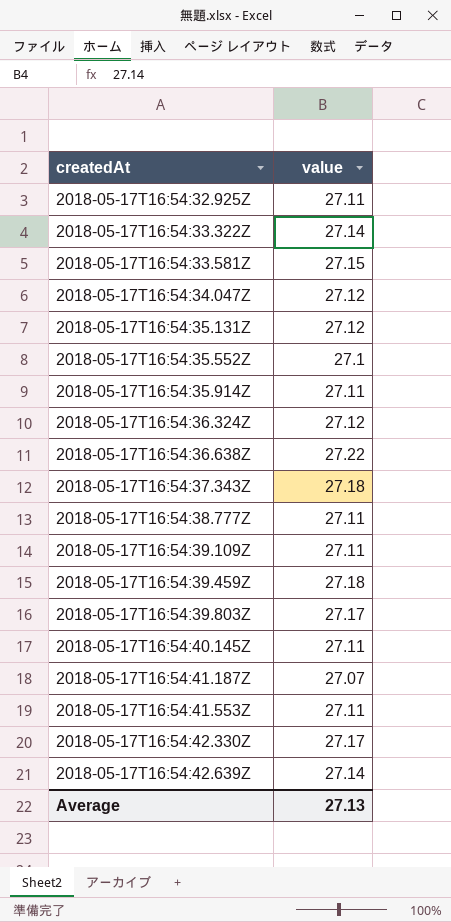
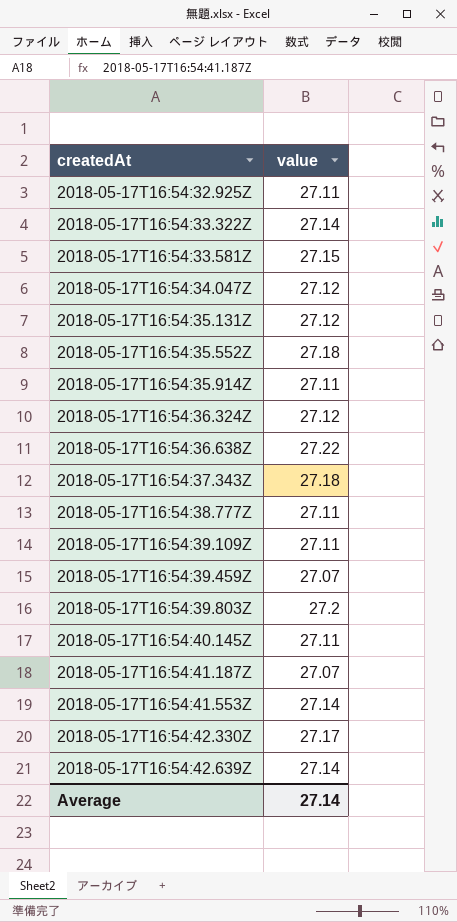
2018-05-17T16:54:35.552Z | value: 27.1 -> 27.18
2018-05-17T16:54:39.459Z | value: 27.18 -> 27.07
2018-05-17T16:54:39.803Z | value: 27.17 -> 27.2
2018-05-17T16:54:41.553Z | value: 27.11 -> 27.14
Average | value: 27.13 -> 27.14

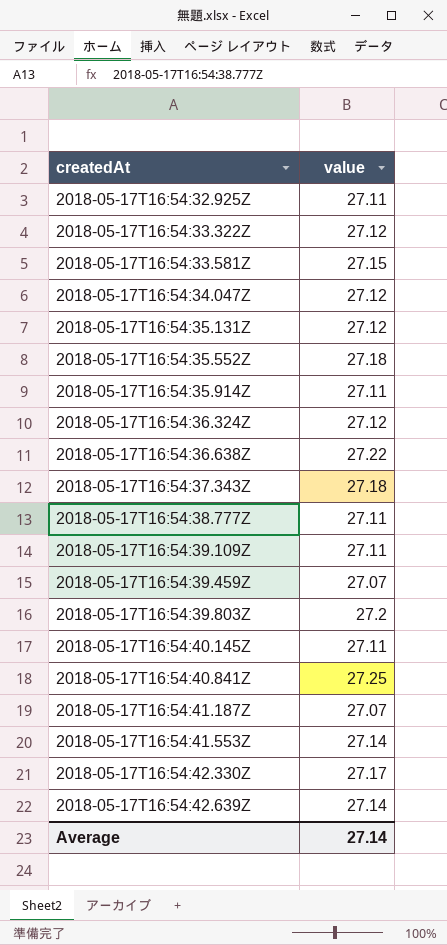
2018-05-17T16:54:33.322Z | value: 27.14 -> 27.12
row 2018-05-17T16:54:40.841Z: none -> 27.25

